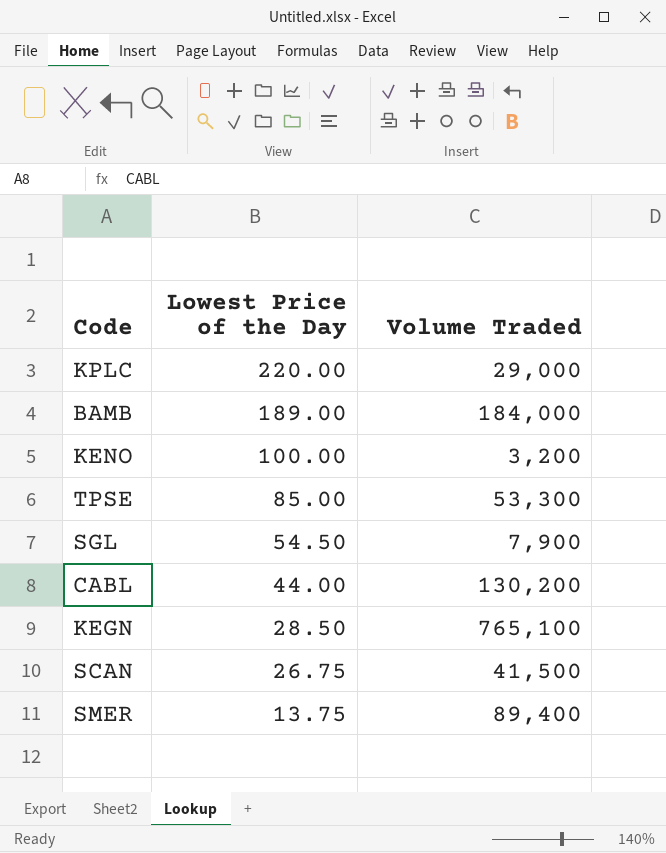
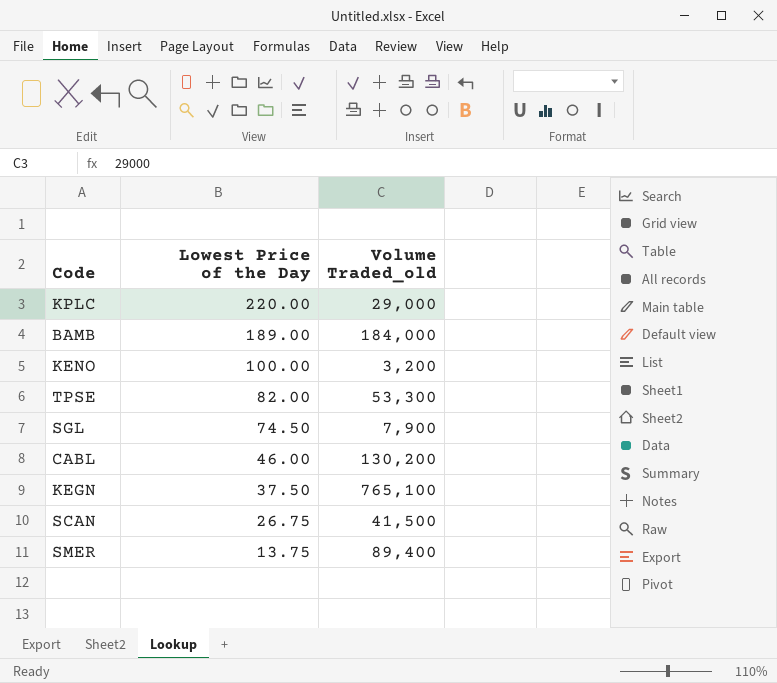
column name: Volume Traded -> Volume Traded_old
TPSE | Lowest Price of the Day: 85.00 -> 82.00
SGL | Lowest Price of the Day: 54.50 -> 74.50
CABL | Lowest Price of the Day: 44.00 -> 46.00
KEGN | Lowest Price of the Day: 28.50 -> 37.50

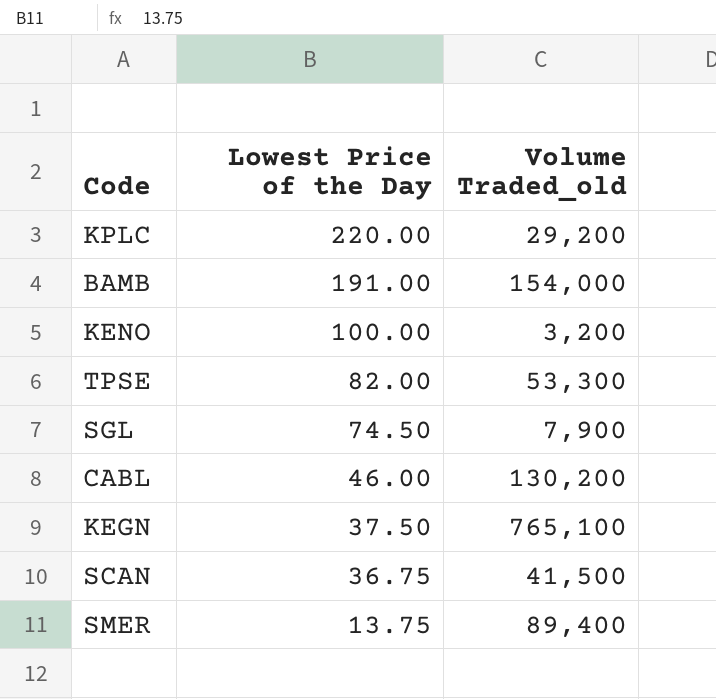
KPLC | Volume Traded_old: 29,000 -> 29,200
BAMB | Lowest Price of the Day: 189.00 -> 191.00
BAMB | Volume Traded_old: 184,000 -> 154,000
SCAN | Lowest Price of the Day: 26.75 -> 36.75

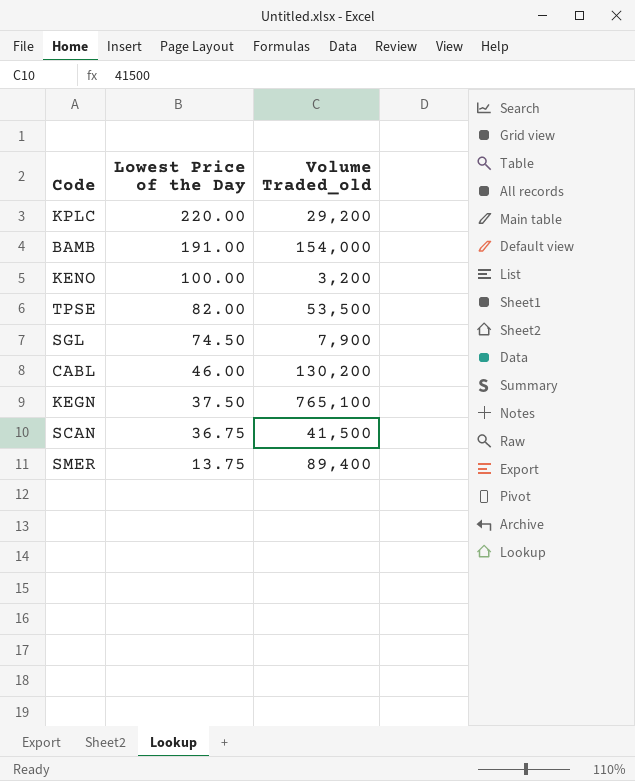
TPSE | Volume Traded_old: 53,300 -> 53,500

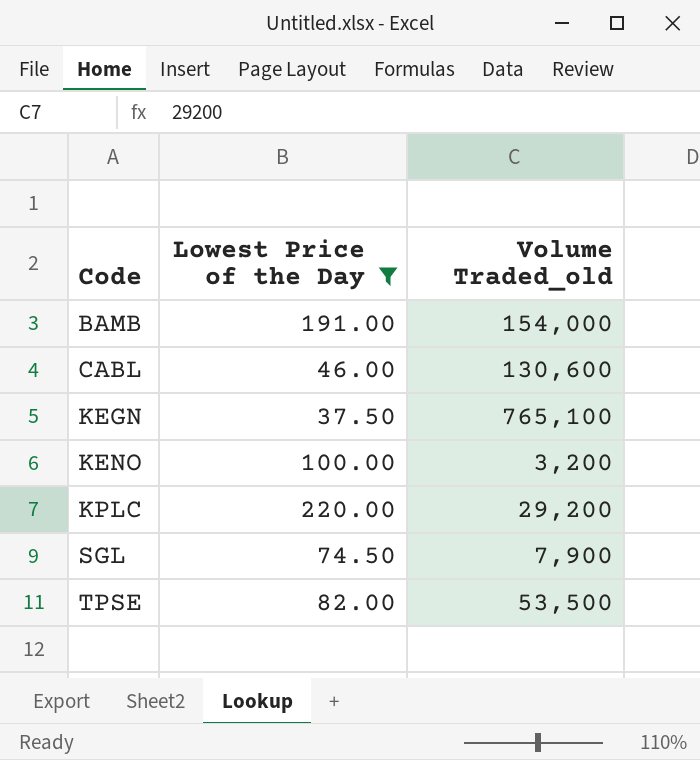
filter: none -> Lowest Price of the Day >= 37.50
row order: Lowest Price of the Day descending -> Code ascending
CABL | Volume Traded_old: 130,200 -> 130,600

